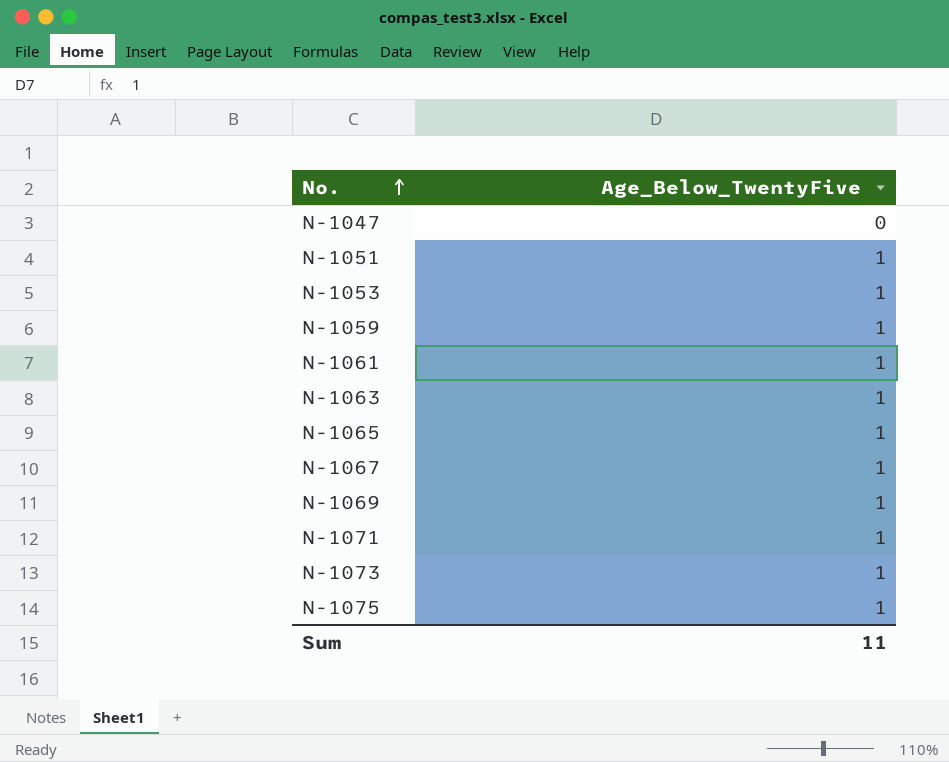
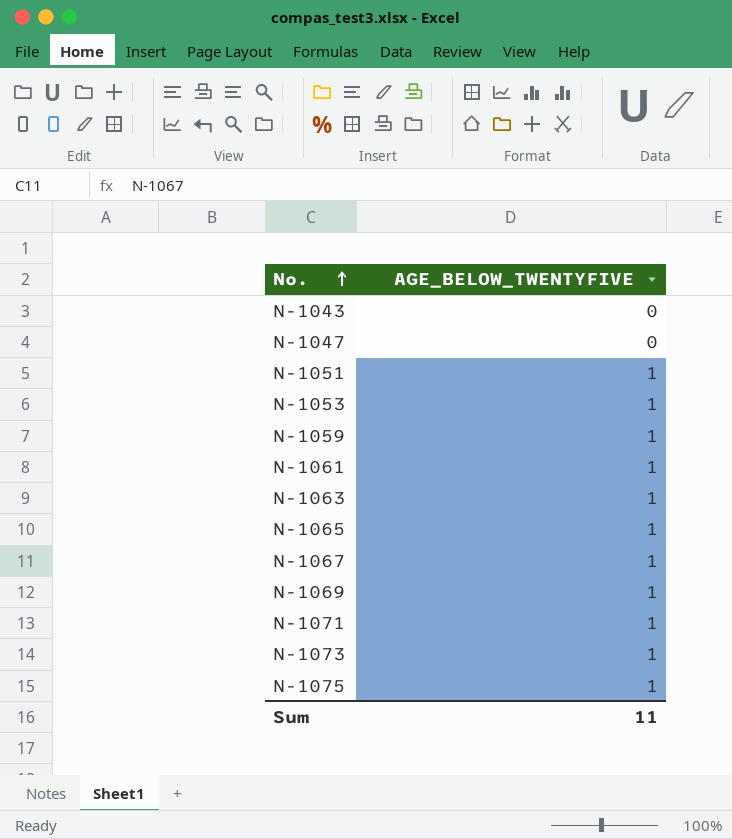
column name: Age_Below_TwentyFive -> AGE_BELOW_TWENTYFIVE
row N-1043: none -> 0

